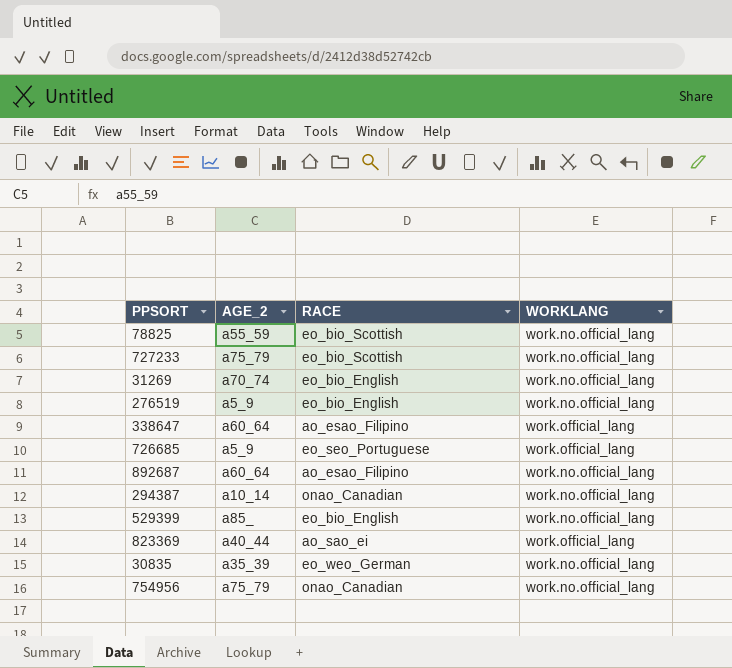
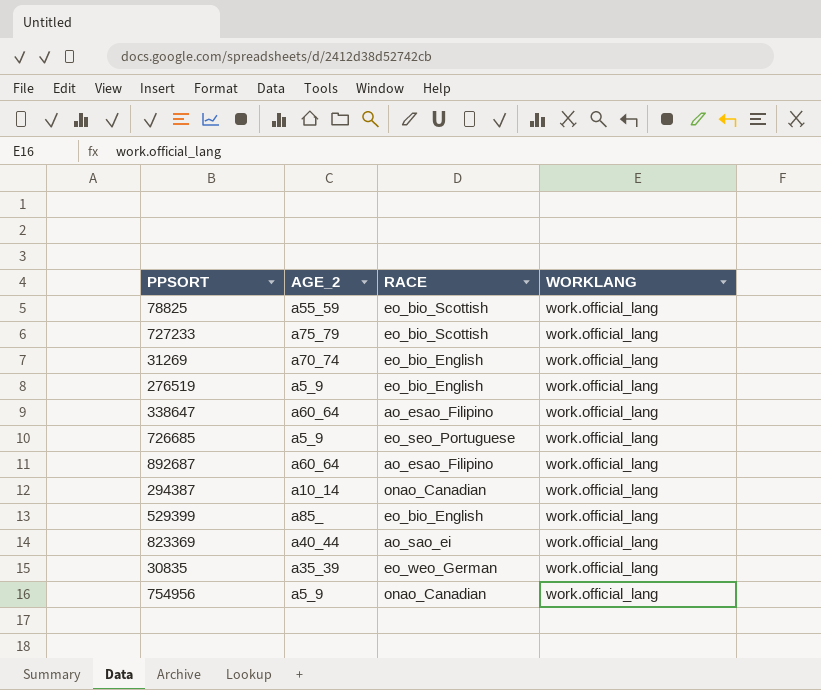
78825 | WORKLANG: work.no.official_lang -> work.official_lang
727233 | WORKLANG: work.no.official_lang -> work.official_lang
31269 | WORKLANG: work.no.official_lang -> work.official_lang
276519 | WORKLANG: work.no.official_lang -> work.official_lang
892687 | WORKLANG: work.no.official_lang -> work.official_lang
294387 | WORKLANG: work.no.official_lang -> work.official_lang
529399 | WORKLANG: work.no.official_lang -> work.official_lang
30835 | WORKLANG: work.no.official_lang -> work.official_lang
754956 | AGE_2: a75_79 -> a5_9
754956 | WORKLANG: work.no.official_lang -> work.official_lang

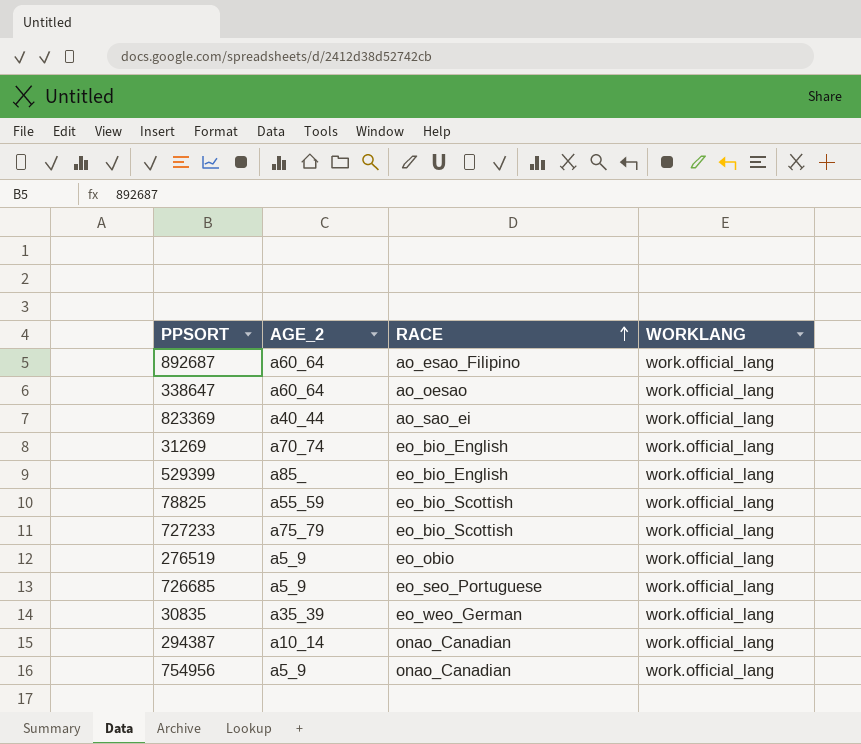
row order: none -> RACE ascending
338647 | RACE: ao_esao_Filipino -> ao_oesao
276519 | RACE: eo_bio_English -> eo_obio

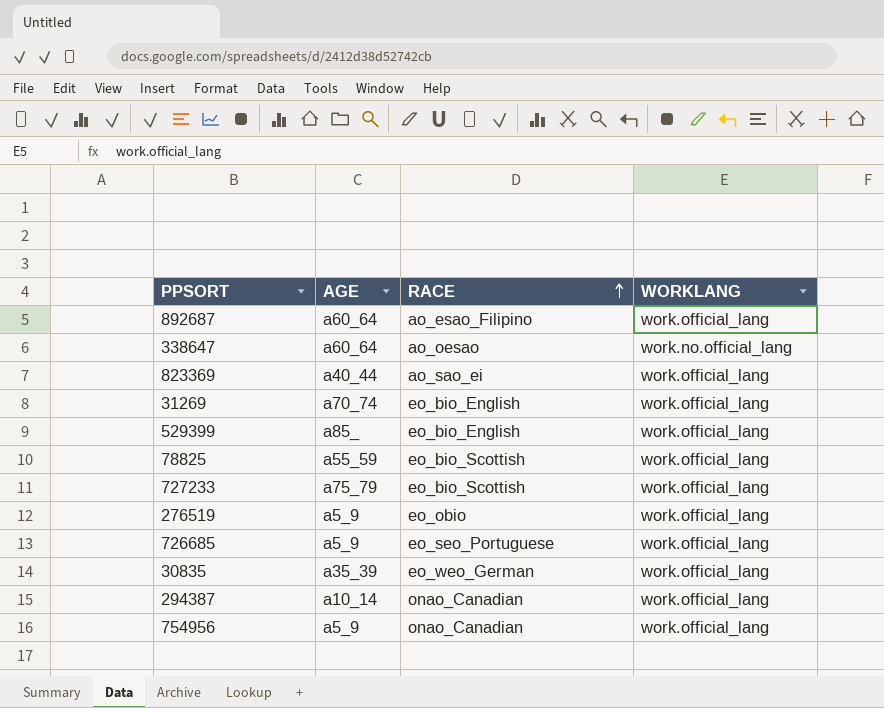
column name: AGE_2 -> AGE
338647 | WORKLANG: work.official_lang -> work.no.official_lang

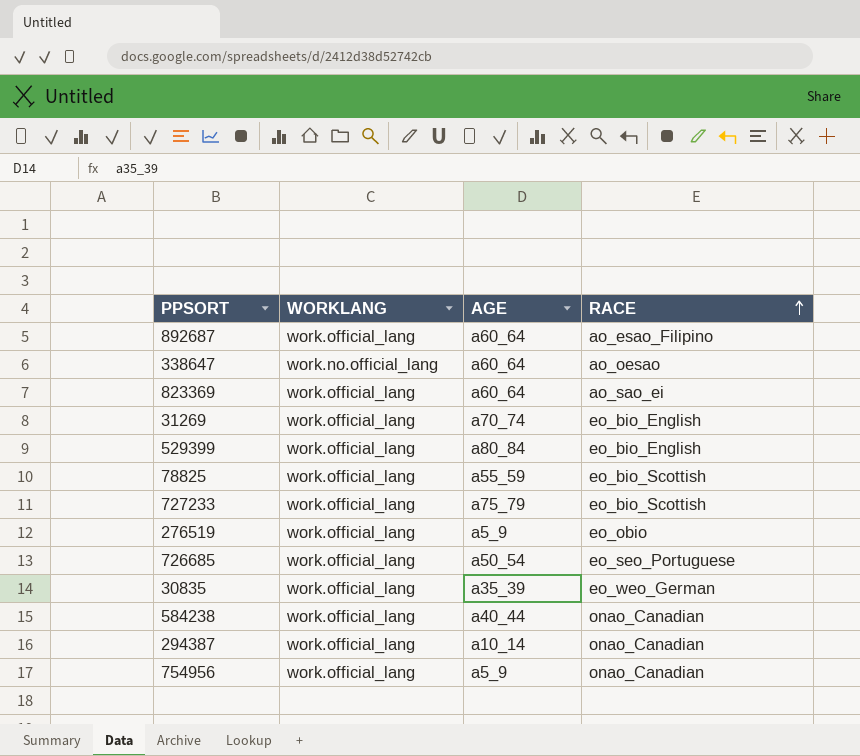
column WORKLANG | position: 4 -> 2
823369 | AGE: a40_44 -> a60_64
529399 | AGE: a85_ -> a80_84
726685 | AGE: a5_9 -> a50_54
row 584238: none -> work.official_lang | a40_44 | onao_Canadian

